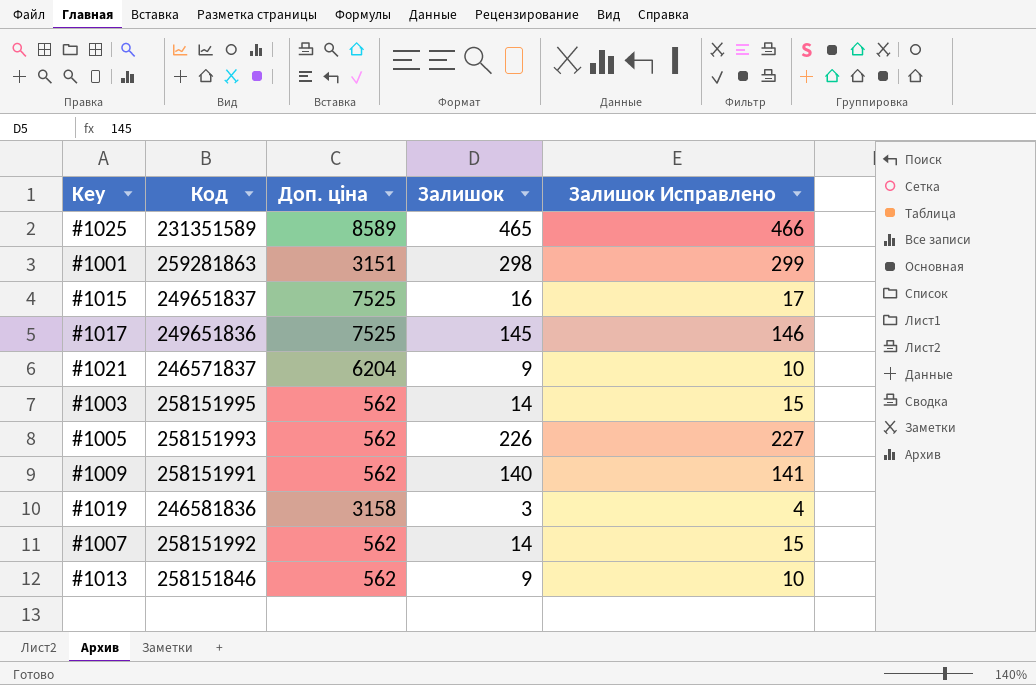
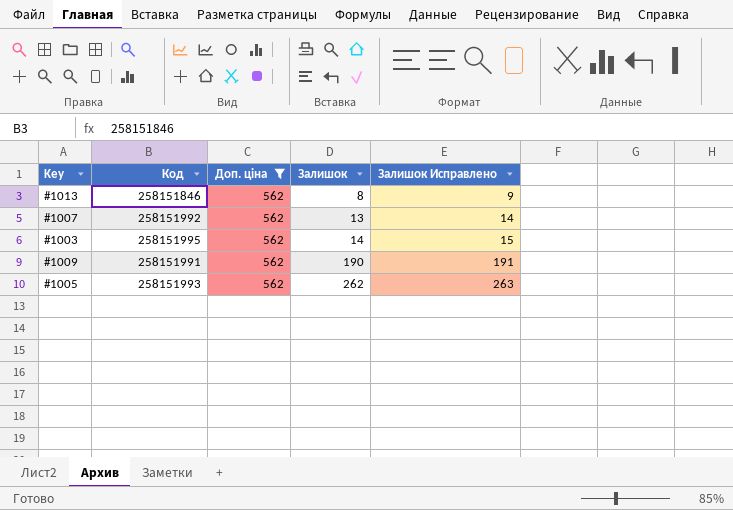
filter: none -> Доп. ціна = 562
row order: none -> Залишок ascending
#1013 | Залишок: 9 -> 8
#1013 | Залишок Исправлено: 10 -> 9
#1007 | Залишок: 14 -> 13
#1007 | Залишок Исправлено: 15 -> 14
#1009 | Залишок: 140 -> 190
#1009 | Залишок Исправлено: 141 -> 191
#1005 | Залишок: 226 -> 262
#1005 | Залишок Исправлено: 227 -> 263

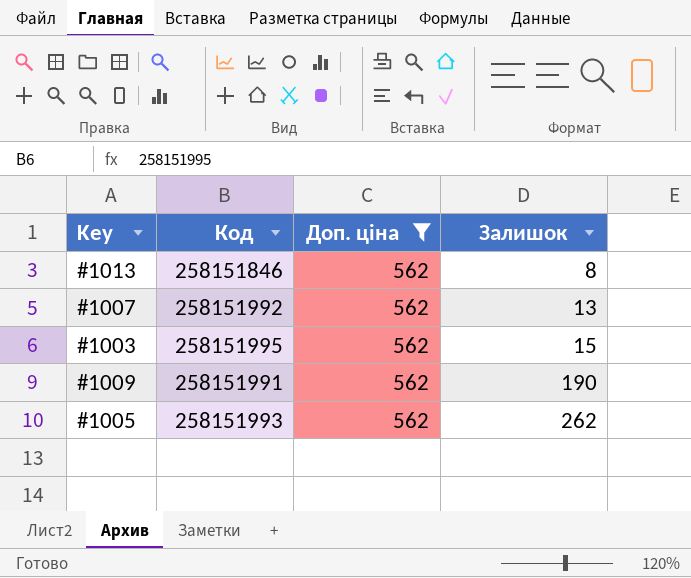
column Залишок Исправлено | formula: [Залишок] + 1 -> none
#1003 | Залишок: 14 -> 15

